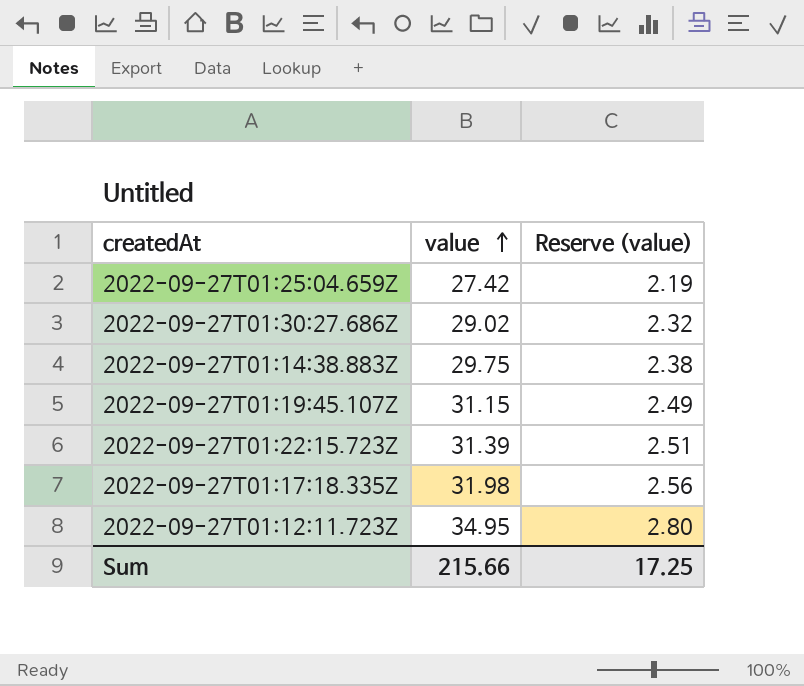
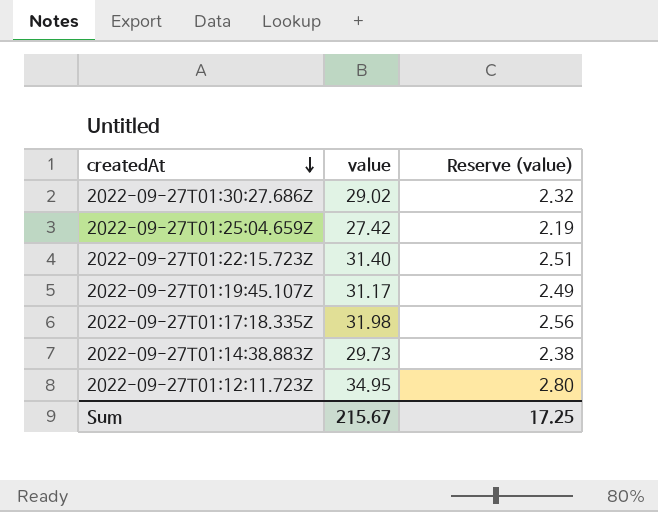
row order: value ascending -> createdAt descending
2022-09-27T01:22:15.723Z | value: 31.39 -> 31.40
2022-09-27T01:19:45.107Z | value: 31.15 -> 31.17
2022-09-27T01:14:38.883Z | value: 29.75 -> 29.73
Sum | value: 215.66 -> 215.67

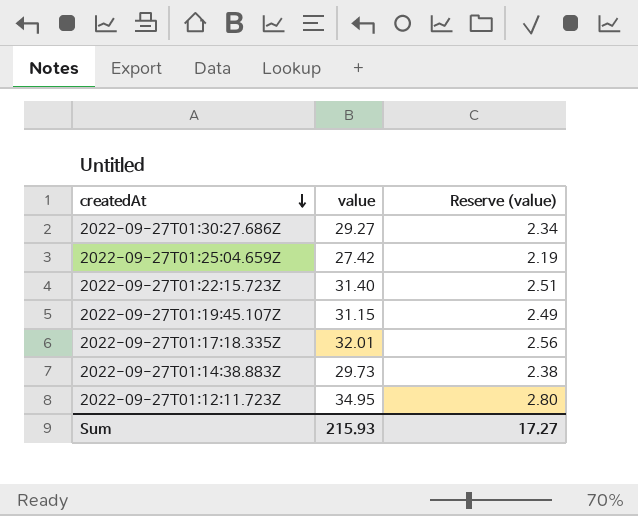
2022-09-27T01:30:27.686Z | value: 29.02 -> 29.27
2022-09-27T01:30:27.686Z | Reserve (value): 2.32 -> 2.34
2022-09-27T01:19:45.107Z | value: 31.17 -> 31.15
2022-09-27T01:17:18.335Z | value: 31.98 -> 32.01
Sum | value: 215.67 -> 215.93
Sum | Reserve (value): 17.25 -> 17.27

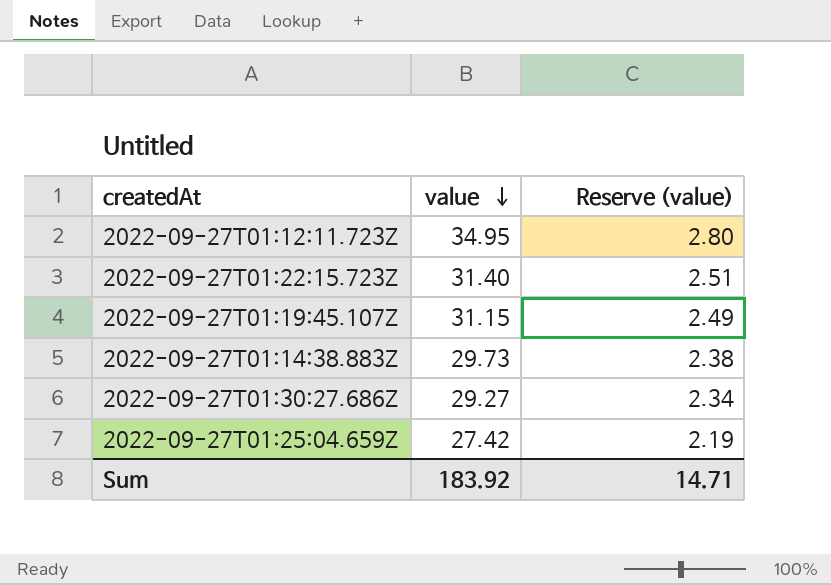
row order: createdAt descending -> value descending
row 2022-09-27T01:17:18.335Z: 32.01 | 2.56 -> none
Sum | value: 215.93 -> 183.92
Sum | Reserve (value): 17.27 -> 14.71

